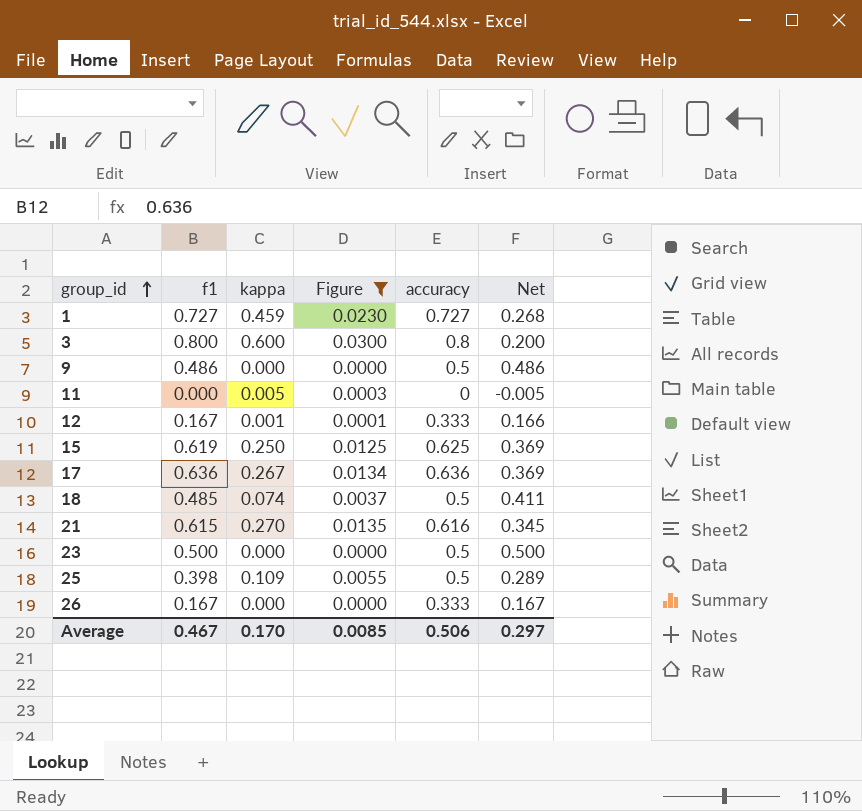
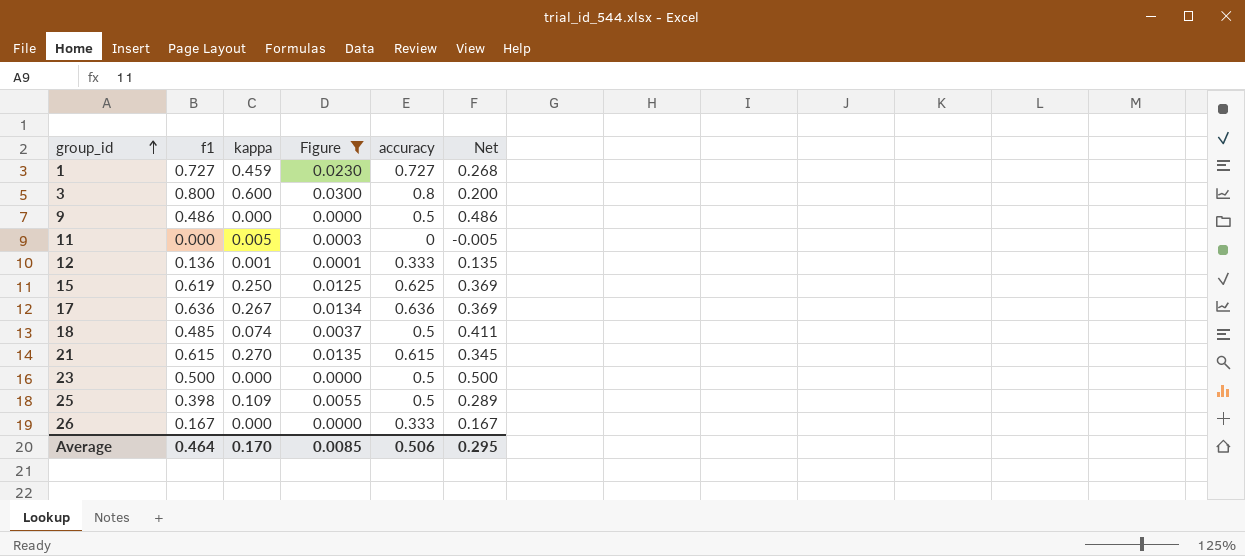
12 | f1: 0.167 -> 0.136
12 | Net: 0.166 -> 0.135
21 | accuracy: 0.616 -> 0.615
Average | f1: 0.467 -> 0.464
Average | Net: 0.297 -> 0.295

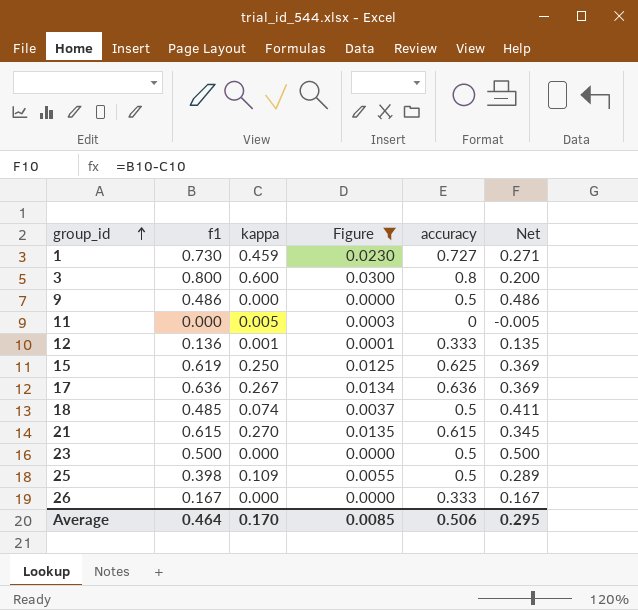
1 | f1: 0.727 -> 0.730
1 | Net: 0.268 -> 0.271

